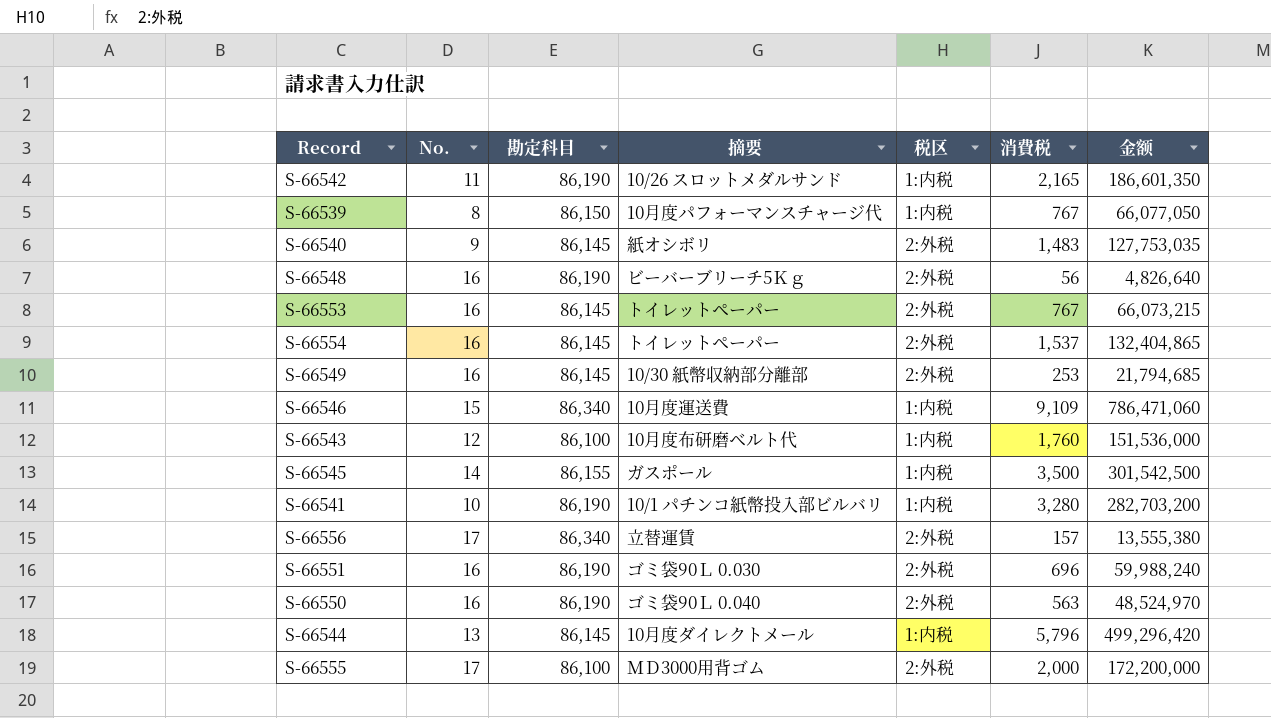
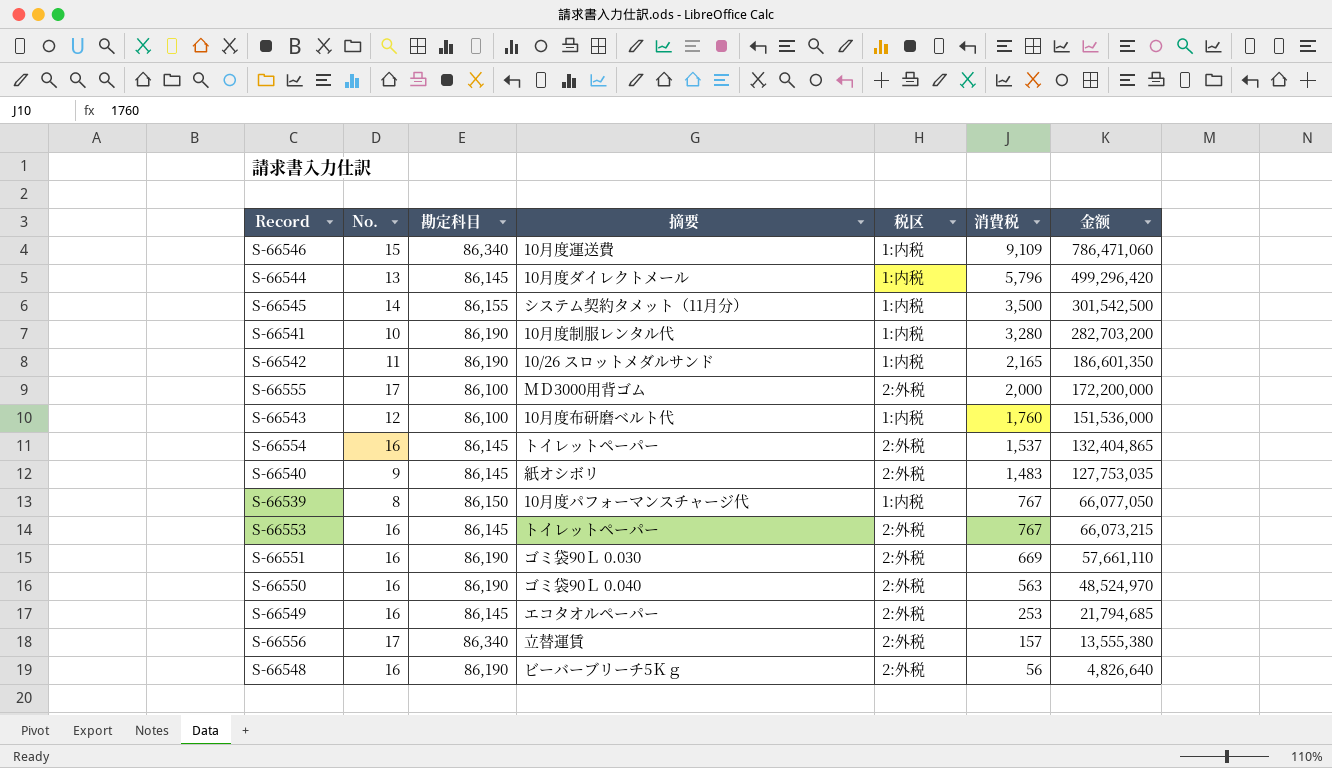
row order: none -> 消費税 descending
S-66545 | 摘要: ガスポール -> システム契約タメット（11月分）
S-66541 | 摘要: 10/1 パチンコ紙幣投入部ビルバリ -> 10月度制服レンタル代
S-66551 | 消費税: 696 -> 669
S-66551 | 金额: 59,988,240 -> 57,661,110
S-66549 | 摘要: 10/30 紙幣収納部分離部 -> エコタオルペーパー

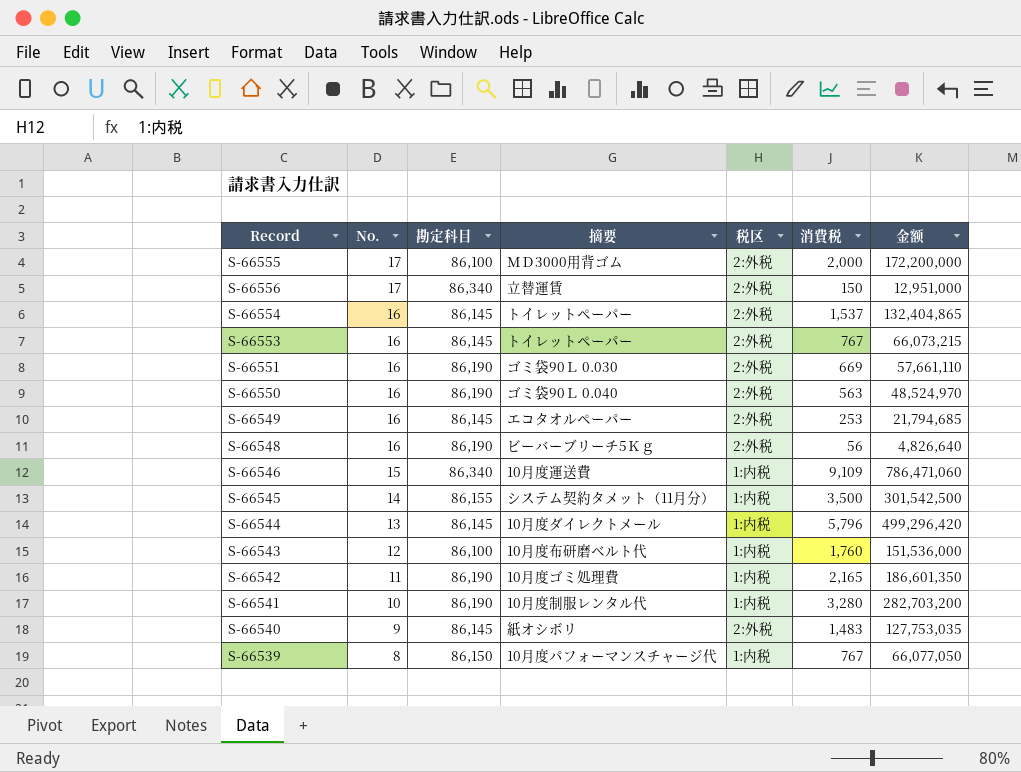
row order: 消費税 descending -> No. descending
S-66556 | 消費税: 157 -> 150
S-66556 | 金额: 13,555,380 -> 12,951,000
S-66542 | 摘要: 10/26 スロットメダルサンド -> 10月度ゴミ処理費

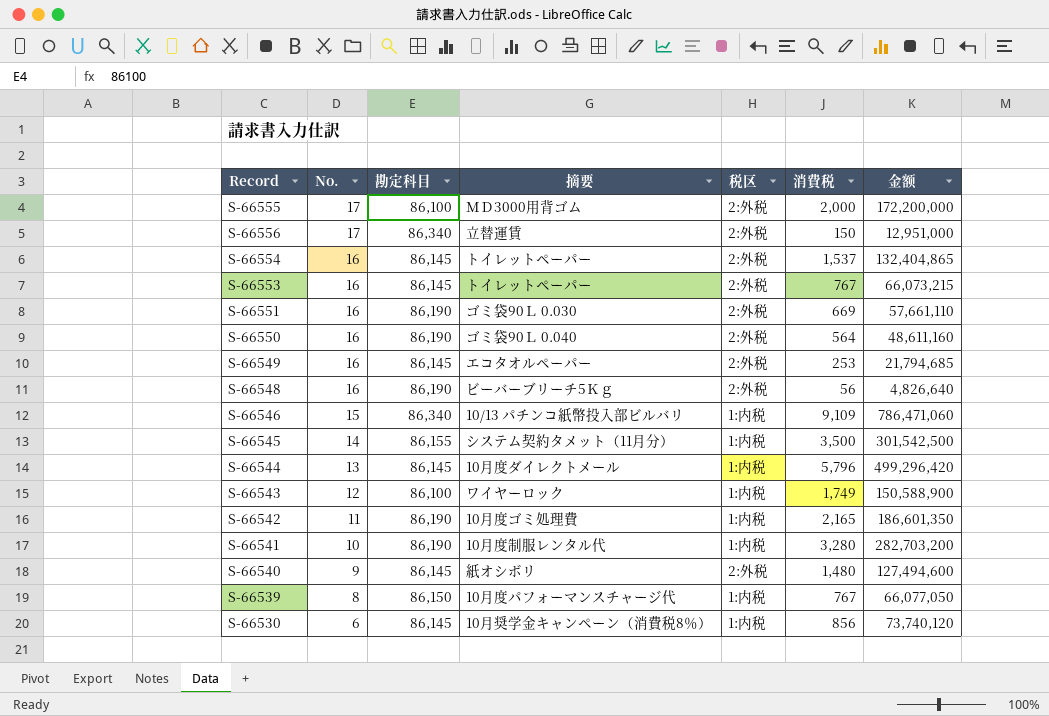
S-66550 | 消費税: 563 -> 564
S-66550 | 金额: 48,524,970 -> 48,611,160
S-66546 | 摘要: 10月度運送費 -> 10/13 パチンコ紙幣投入部ビルバリ
S-66543 | 摘要: 10月度布研磨ベルト代 -> ワイヤーロック
S-66543 | 消費税: 1,760 -> 1,749
S-66543 | 金额: 151,536,000 -> 150,588,900
S-66540 | 消費税: 1,483 -> 1,480
S-66540 | 金额: 127,753,035 -> 127,494,600
row S-66530: none -> 6 | 86,145 | 10月奨学金キャンペーン（消費税8％） | 1:内税 | 856 | 73,740,120

